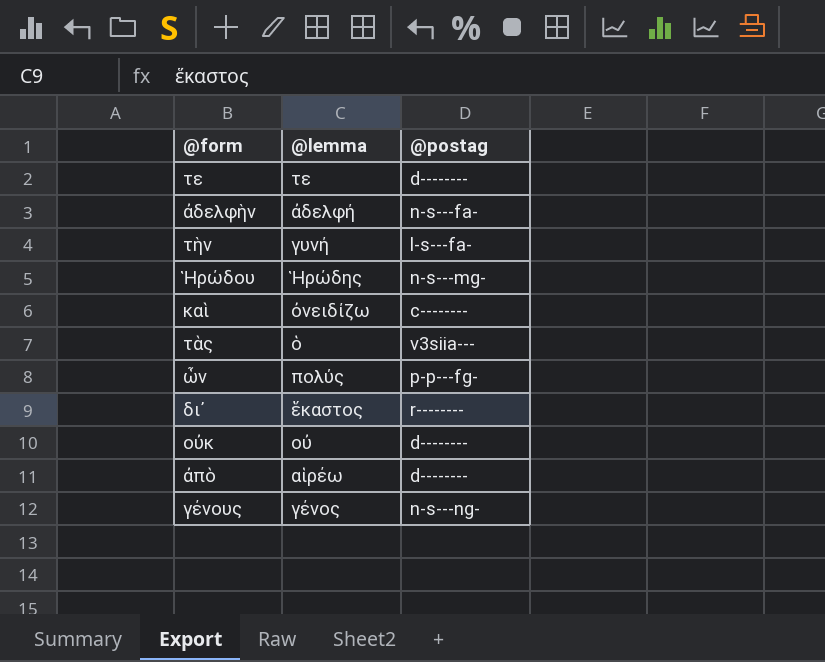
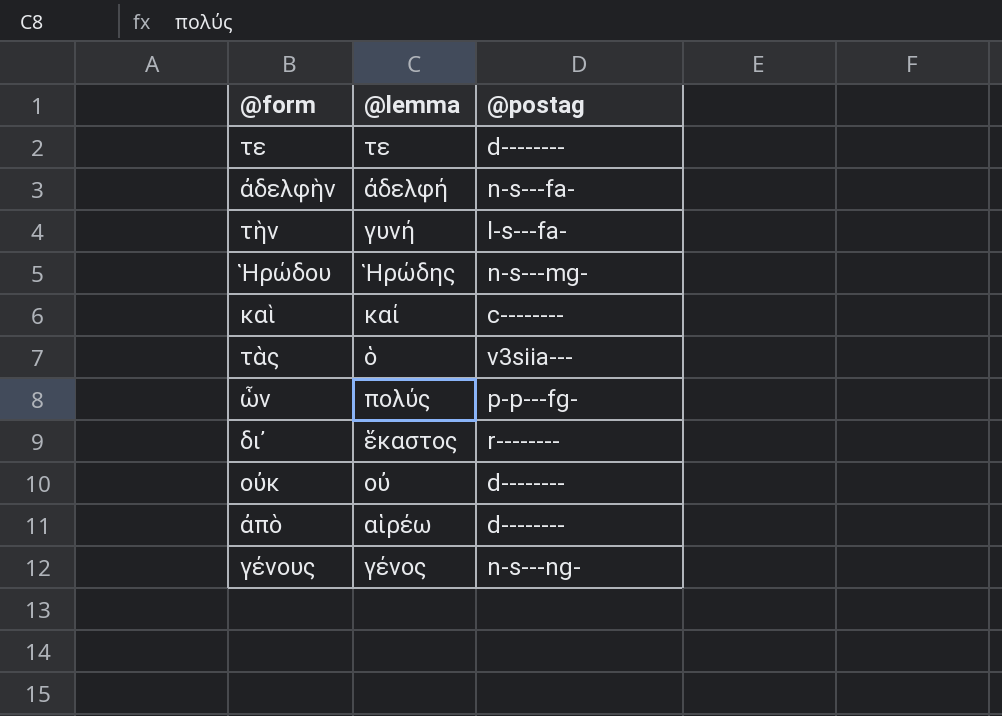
καὶ | @lemma: ὀνειδίζω -> καί

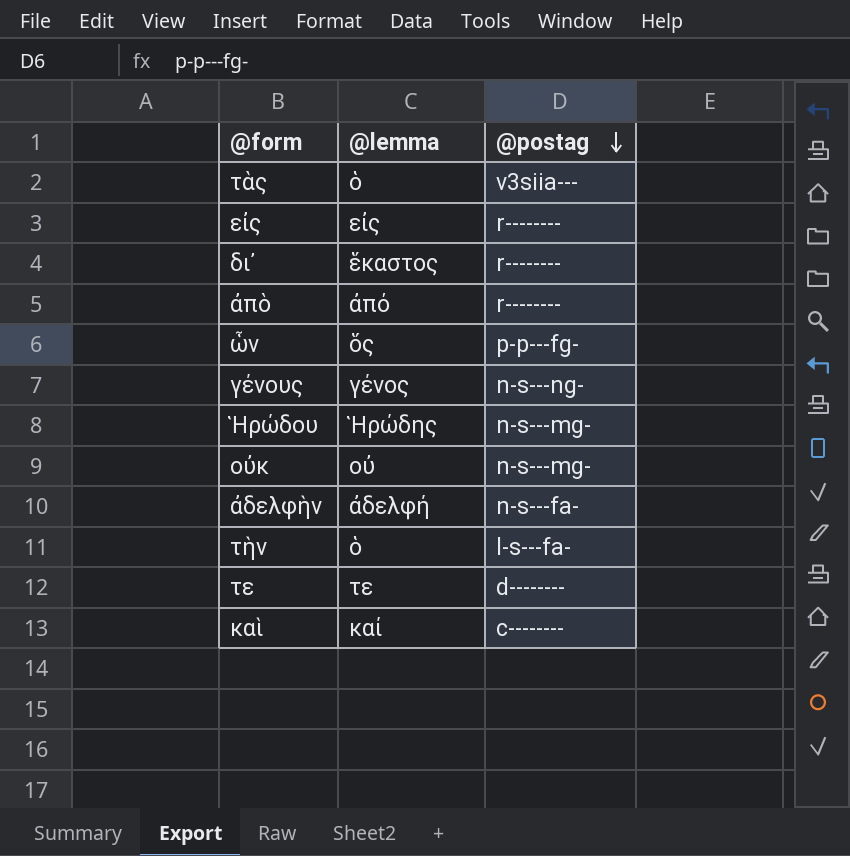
row order: none -> @postag descending
row εἰς: none -> εἰς | r--------
ἀπὸ | @lemma: αἱρέω -> ἀπό
ἀπὸ | @postag: d-------- -> r--------
ὧν | @lemma: πολύς -> ὅς
οὐκ | @postag: d-------- -> n-s---mg-
τὴν | @lemma: γυνή -> ὁ

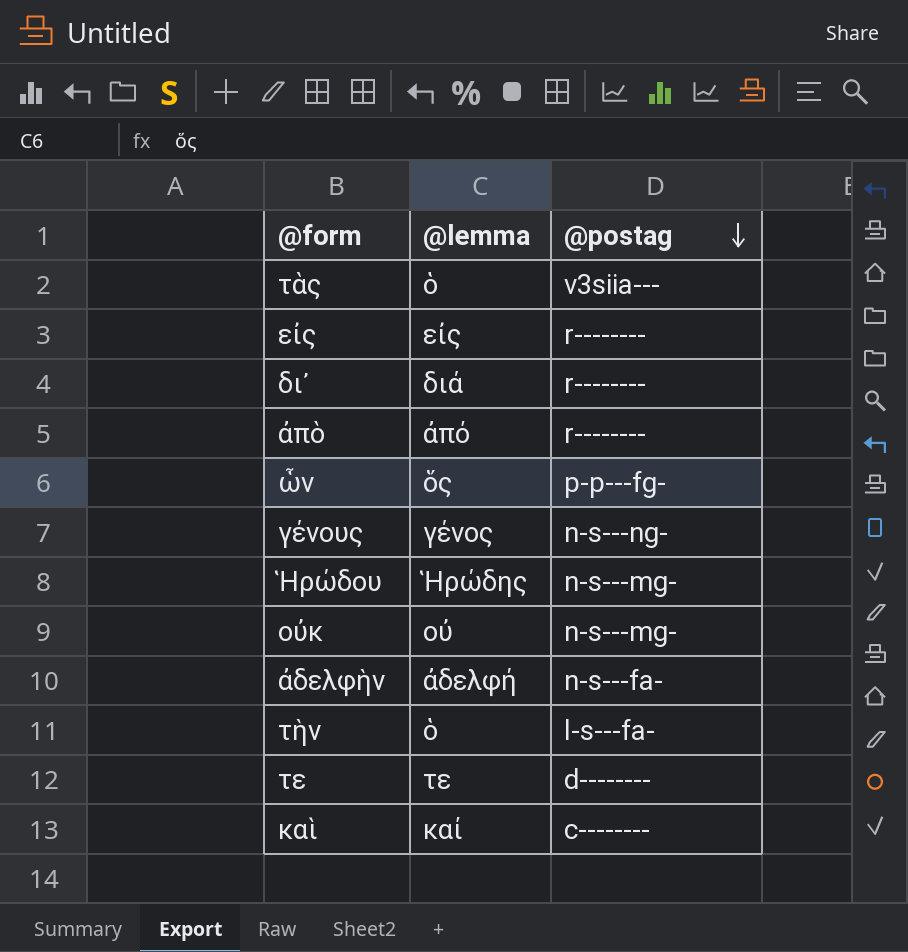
δι᾽ | @lemma: ἕκαστος -> διά

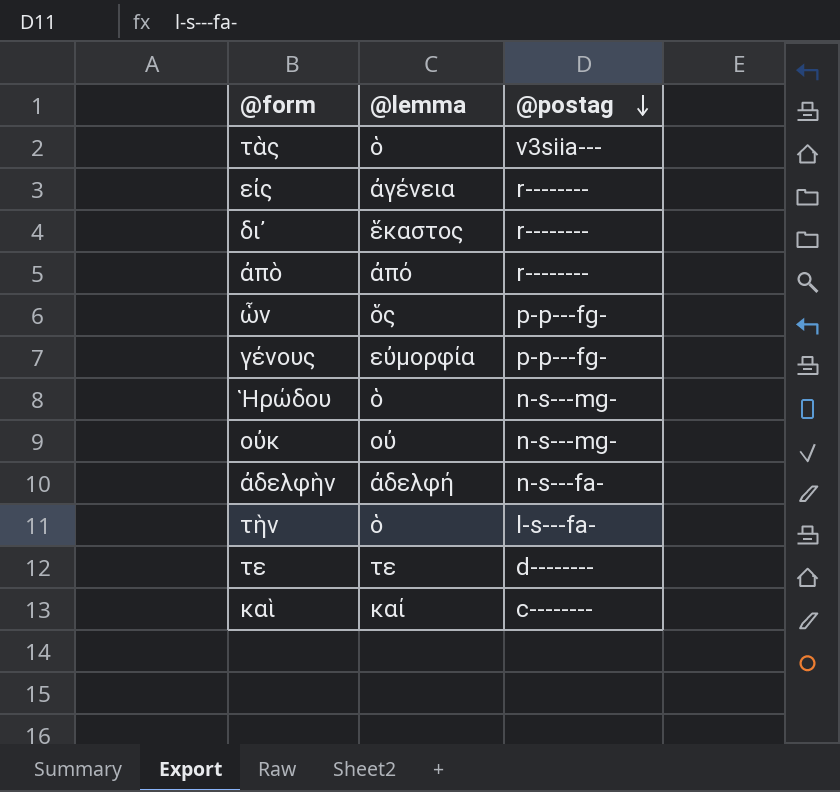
εἰς | @lemma: εἰς -> ἀγένεια
δι᾽ | @lemma: διά -> ἕκαστος
γένους | @lemma: γένος -> εὐμορφία
γένους | @postag: n-s---ng- -> p-p---fg-
Ἡρώδου | @lemma: Ἡρώδης -> ὁ

